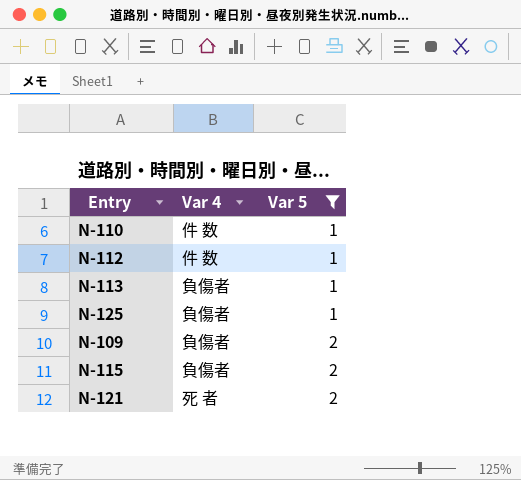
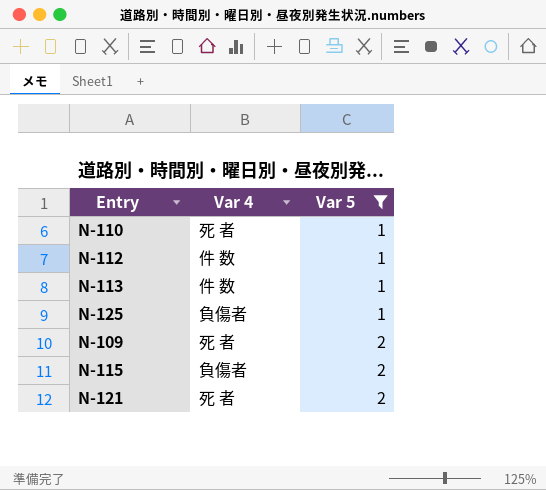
N-110 | Var 4: 件 数 -> 死 者
N-113 | Var 4: 負傷者 -> 件 数
N-109 | Var 4: 負傷者 -> 死 者

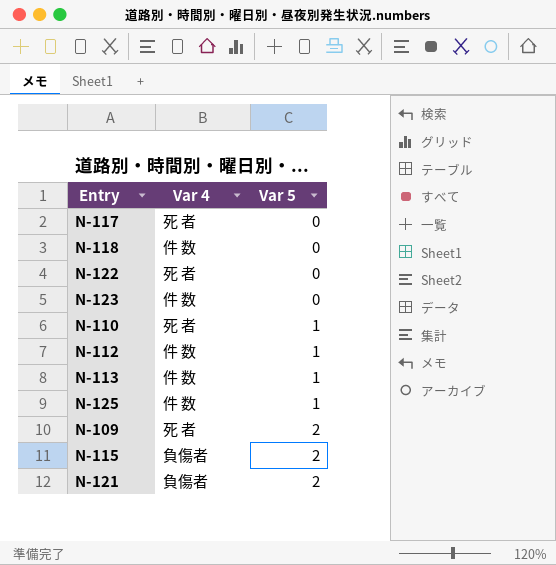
filter: Var 5 != 0 -> none
N-125 | Var 4: 負傷者 -> 件 数
N-121 | Var 4: 死 者 -> 負傷者

